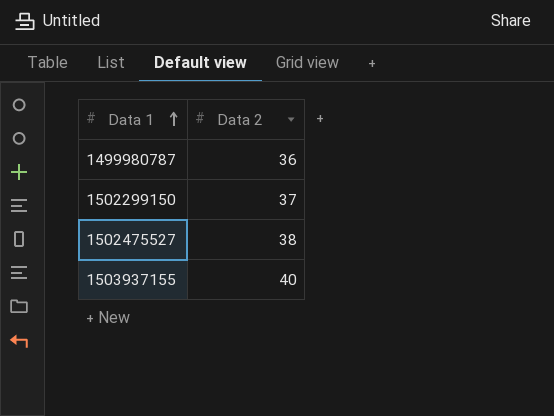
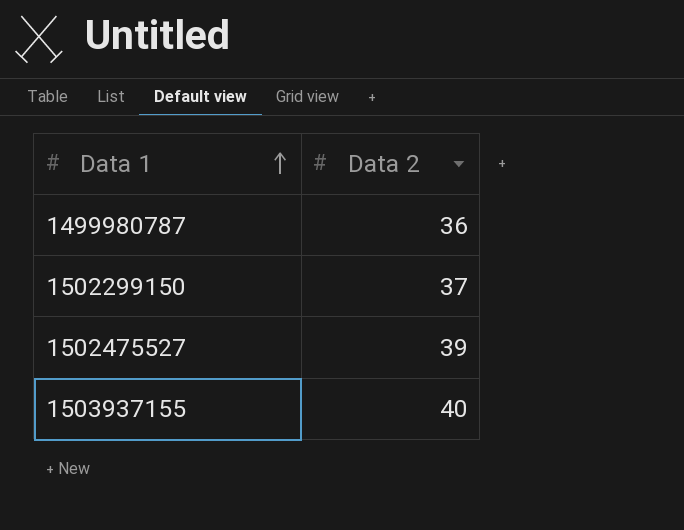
1502475527 | Data 2: 38 -> 39

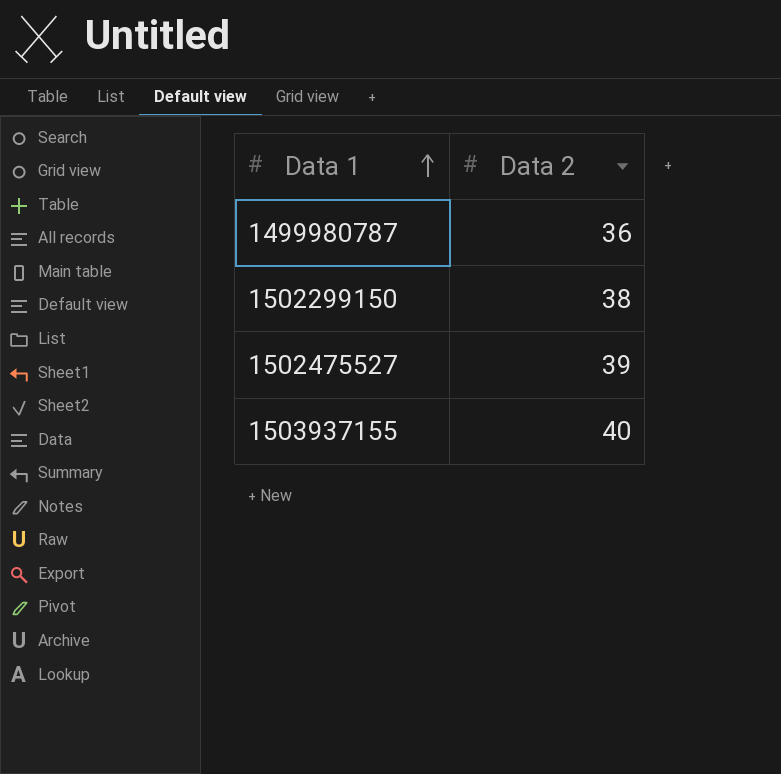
1502299150 | Data 2: 37 -> 38

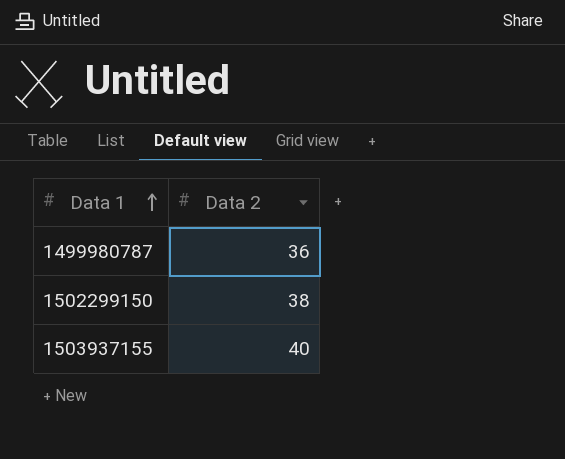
row 1502475527: 39 -> none

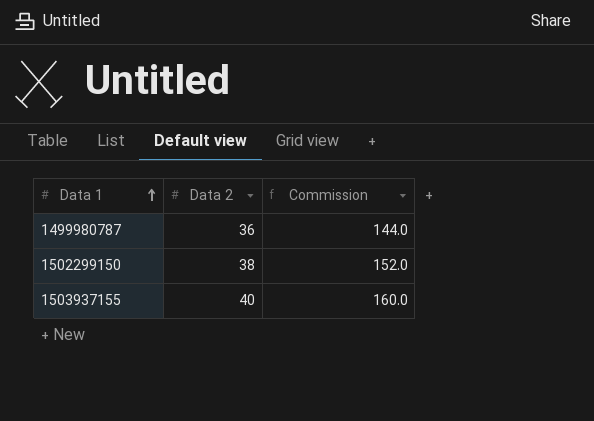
column Commission | formula: none -> [Data 2] * 4

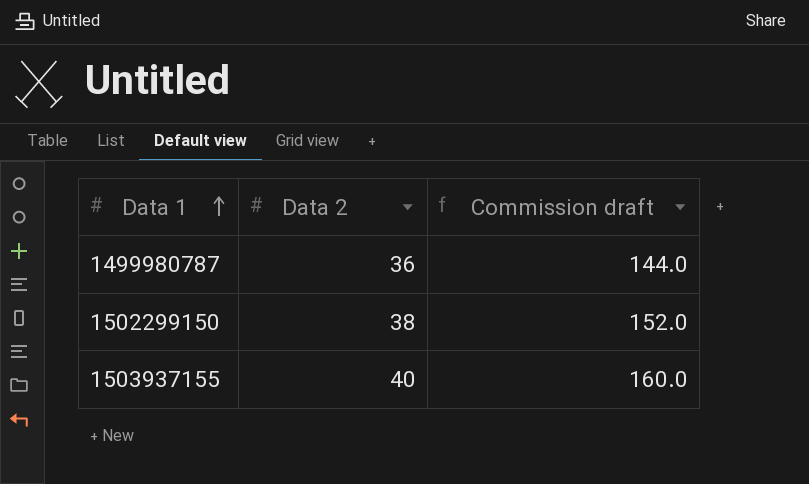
column name: Commission -> Commission draft

